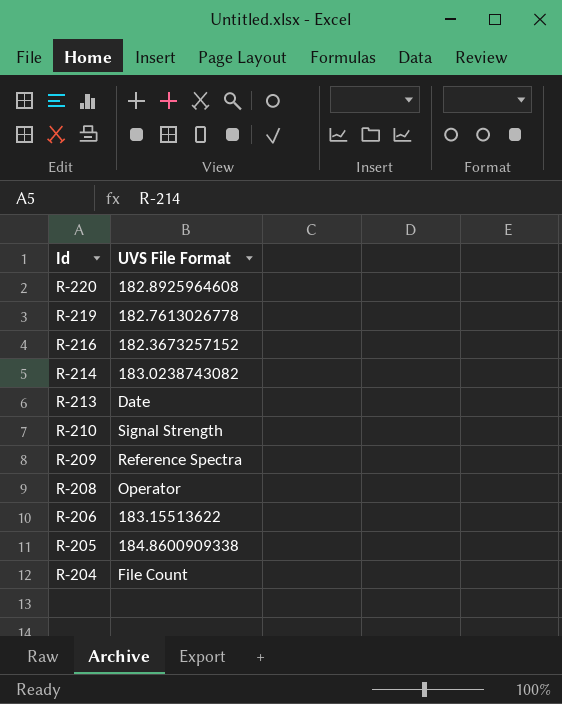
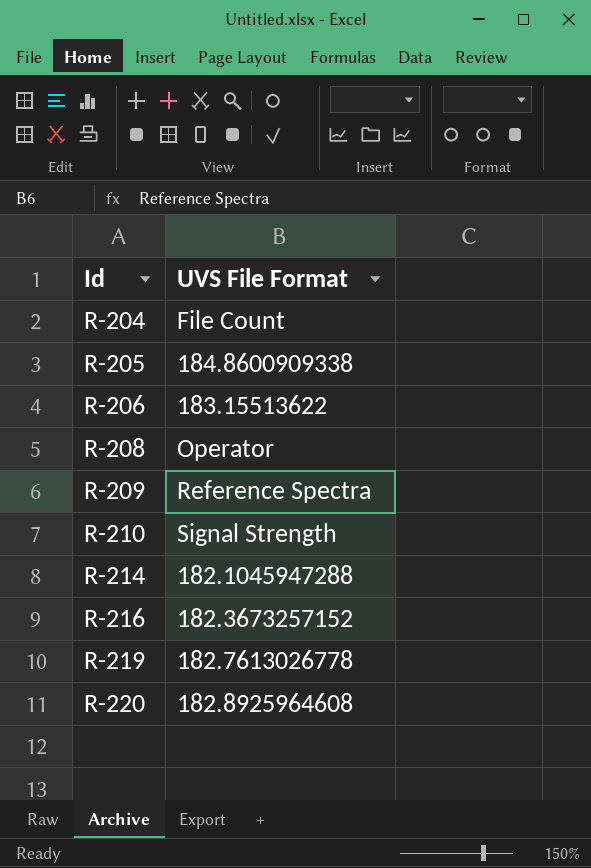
row order: Id descending -> Id ascending
row R-213: Date -> none
R-214 | UVS File Format: 183.0238743082 -> 182.1045947288

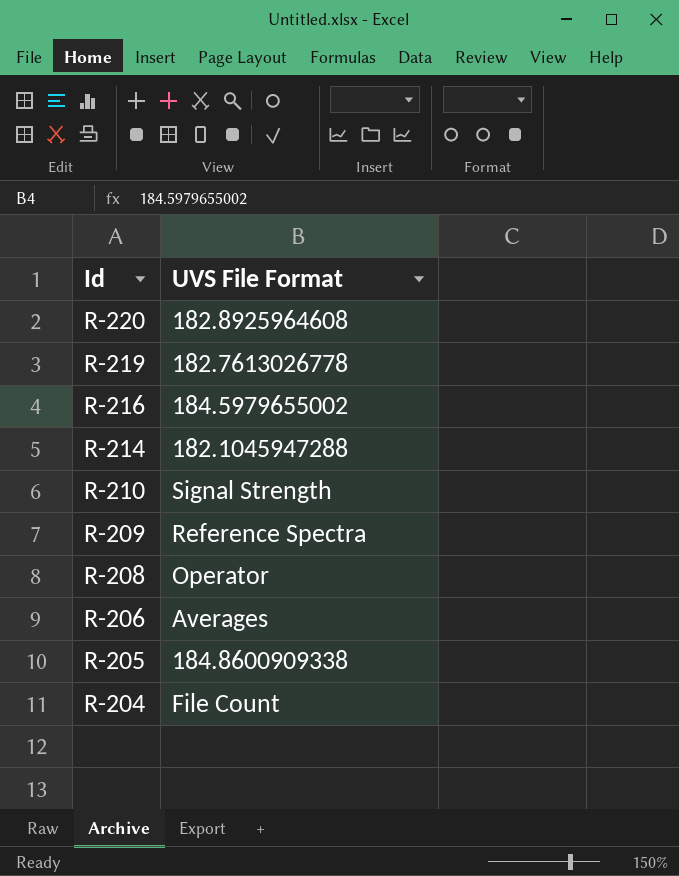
row order: Id ascending -> Id descending
R-216 | UVS File Format: 182.3673257152 -> 184.5979655002
R-206 | UVS File Format: 183.15513622 -> Averages

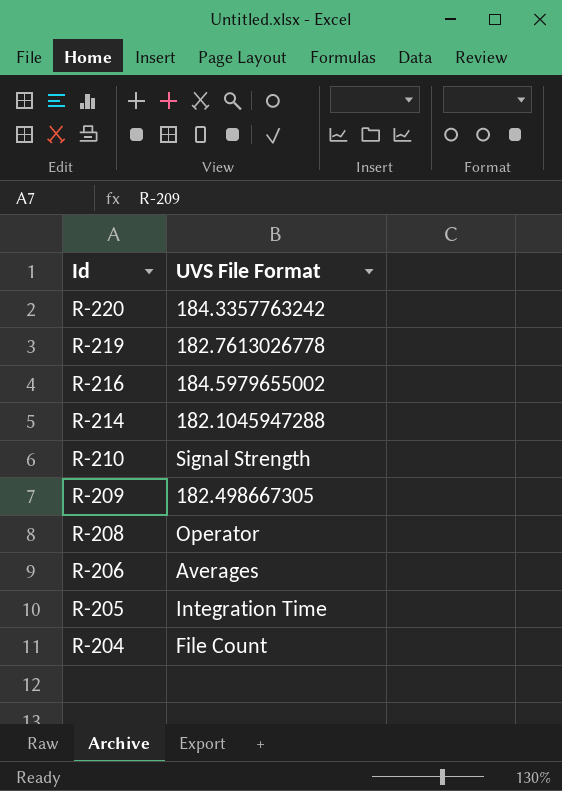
R-220 | UVS File Format: 182.8925964608 -> 184.3357763242
R-209 | UVS File Format: Reference Spectra -> 182.498667305
R-205 | UVS File Format: 184.8600909338 -> Integration Time

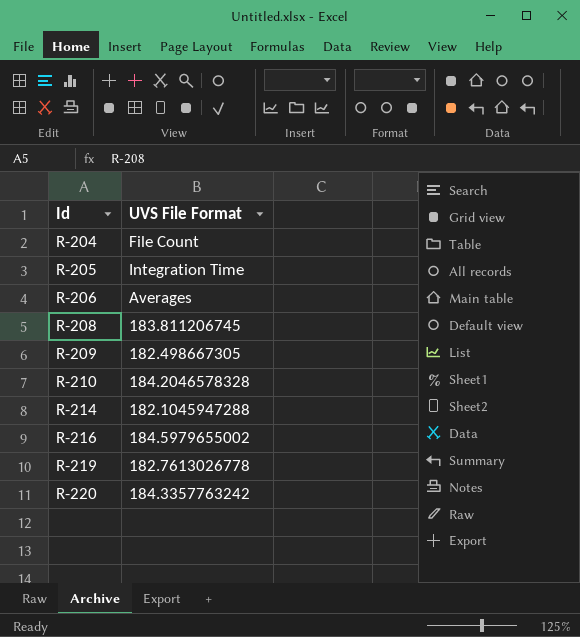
row order: Id descending -> Id ascending
R-208 | UVS File Format: Operator -> 183.811206745
R-210 | UVS File Format: Signal Strength -> 184.2046578328

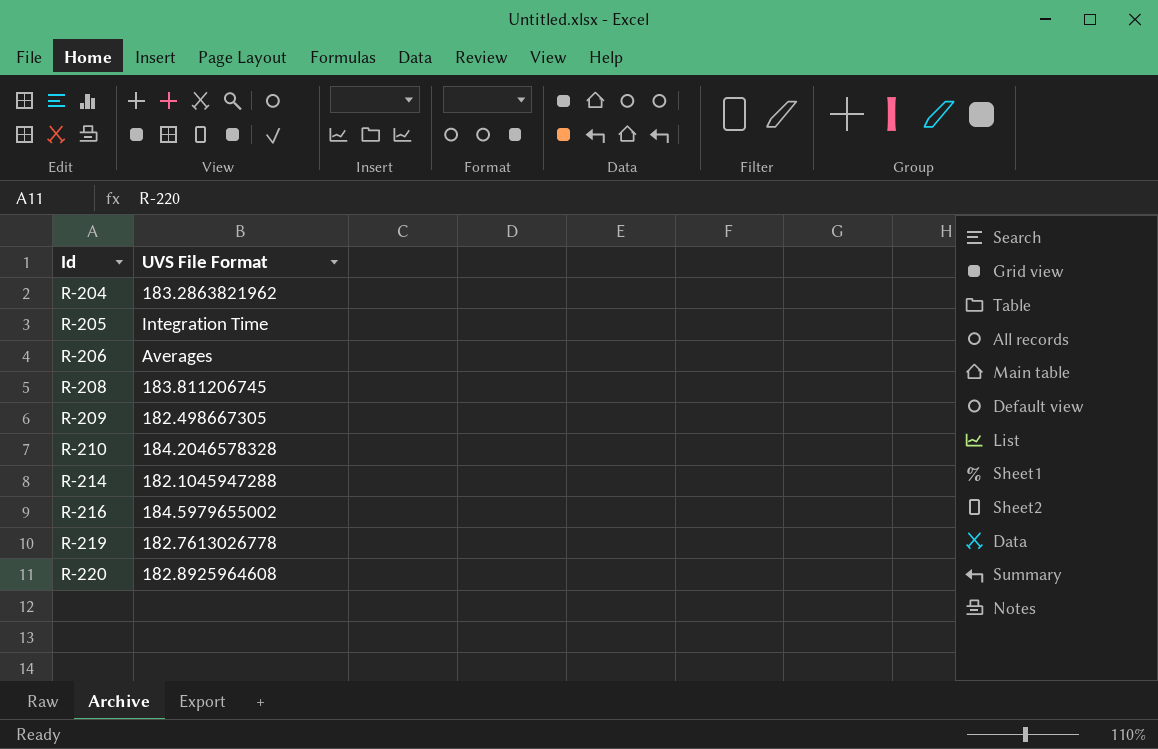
R-204 | UVS File Format: File Count -> 183.2863821962
R-220 | UVS File Format: 184.3357763242 -> 182.8925964608

